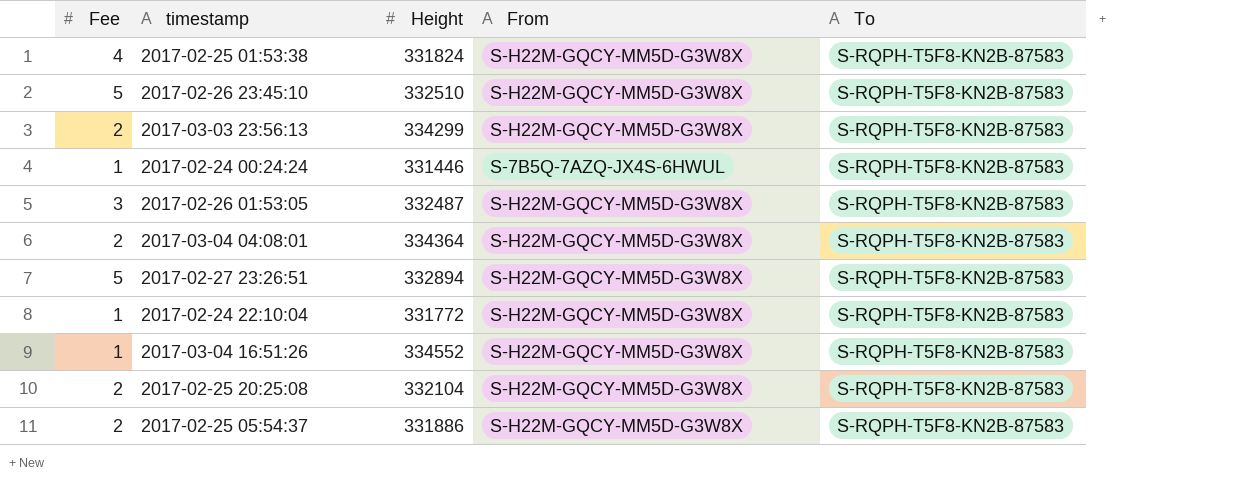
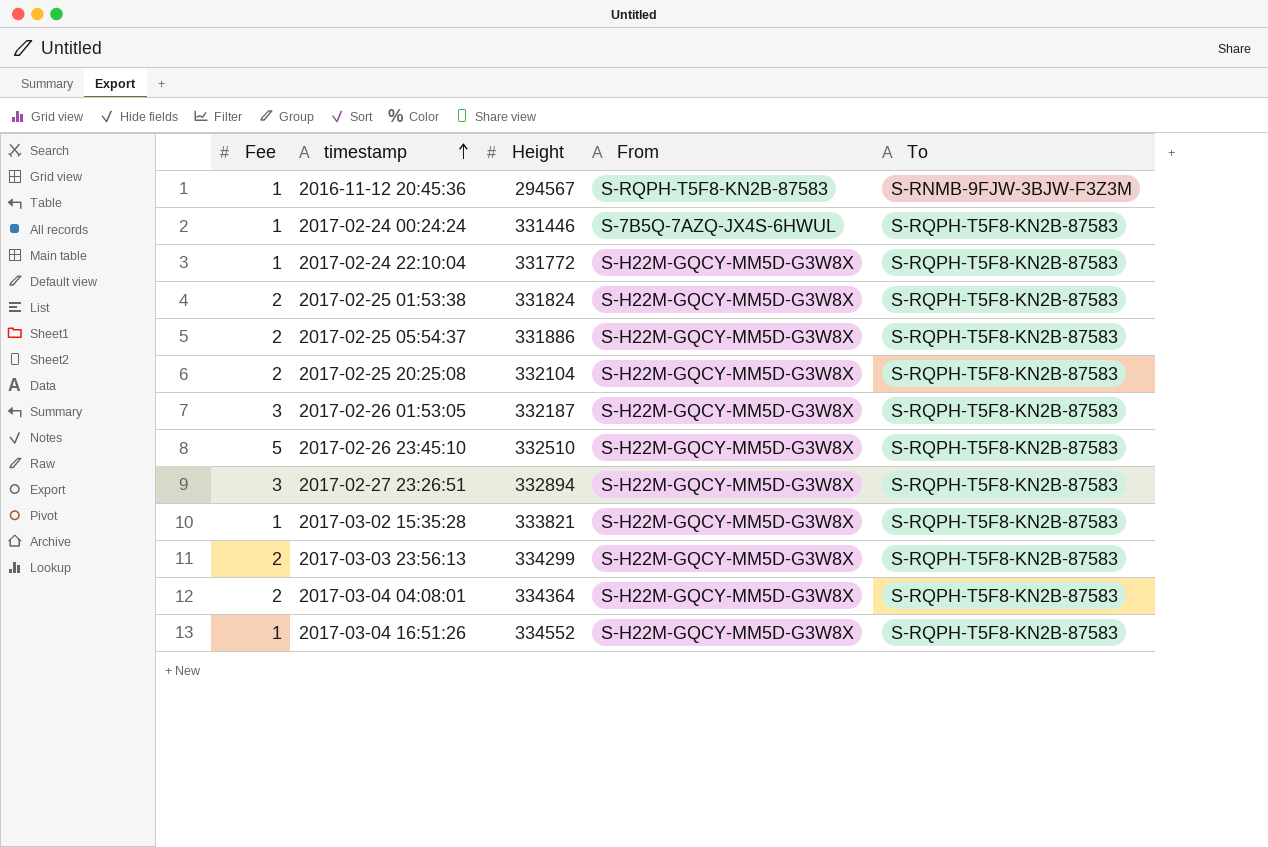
row order: none -> timestamp ascending
row 2016-11-12 20:45:36: none -> 1 | 294567 | S-RQPH-T5F8-KN2B-87583 | S-RNMB-9FJW-3BJW-F3Z3M
2017-02-25 01:53:38 | Fee: 4 -> 2
2017-02-26 01:53:05 | Height: 332487 -> 332187
2017-02-27 23:26:51 | Fee: 5 -> 3
row 2017-03-02 15:35:28: none -> 1 | 333821 | S-H22M-GQCY-MM5D-G3W8X | S-RQPH-T5F8-KN2B-87583

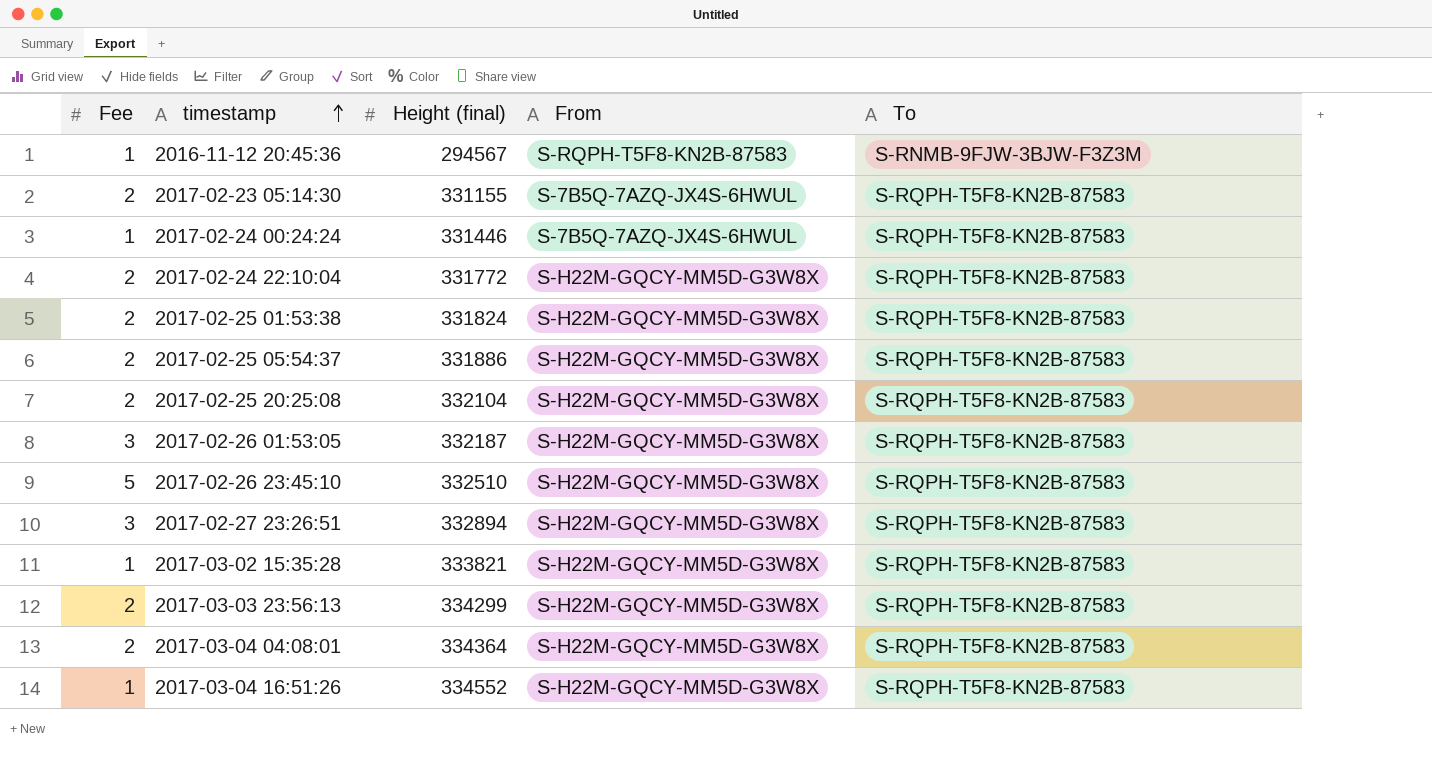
column name: Height -> Height (final)
row 2017-02-23 05:14:30: none -> 2 | 331155 | S-7B5Q-7AZQ-JX4S-6HWUL | S-RQPH-T5F8-KN2B-87583
2017-02-24 22:10:04 | Fee: 1 -> 2

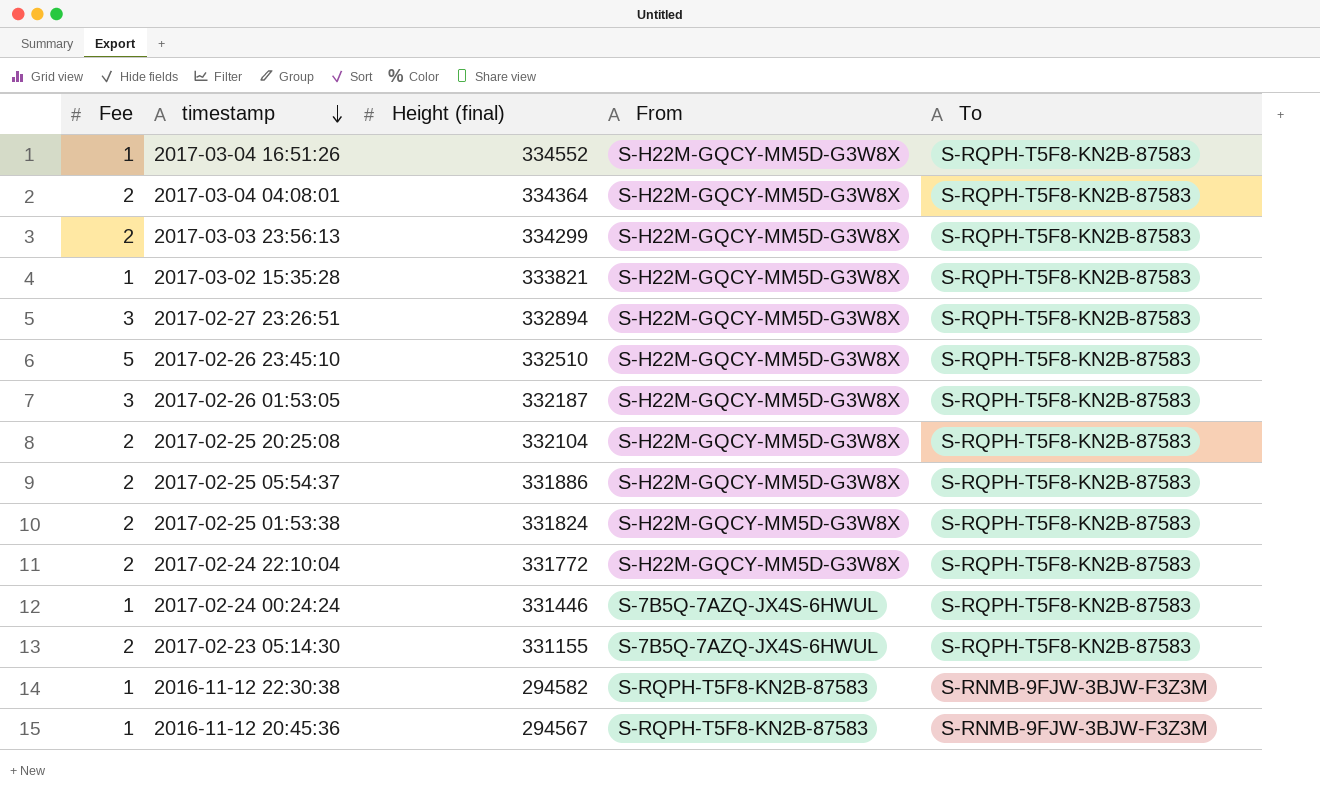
row order: timestamp ascending -> timestamp descending
row 2016-11-12 22:30:38: none -> 1 | 294582 | S-RQPH-T5F8-KN2B-87583 | S-RNMB-9FJW-3BJW-F3Z3M

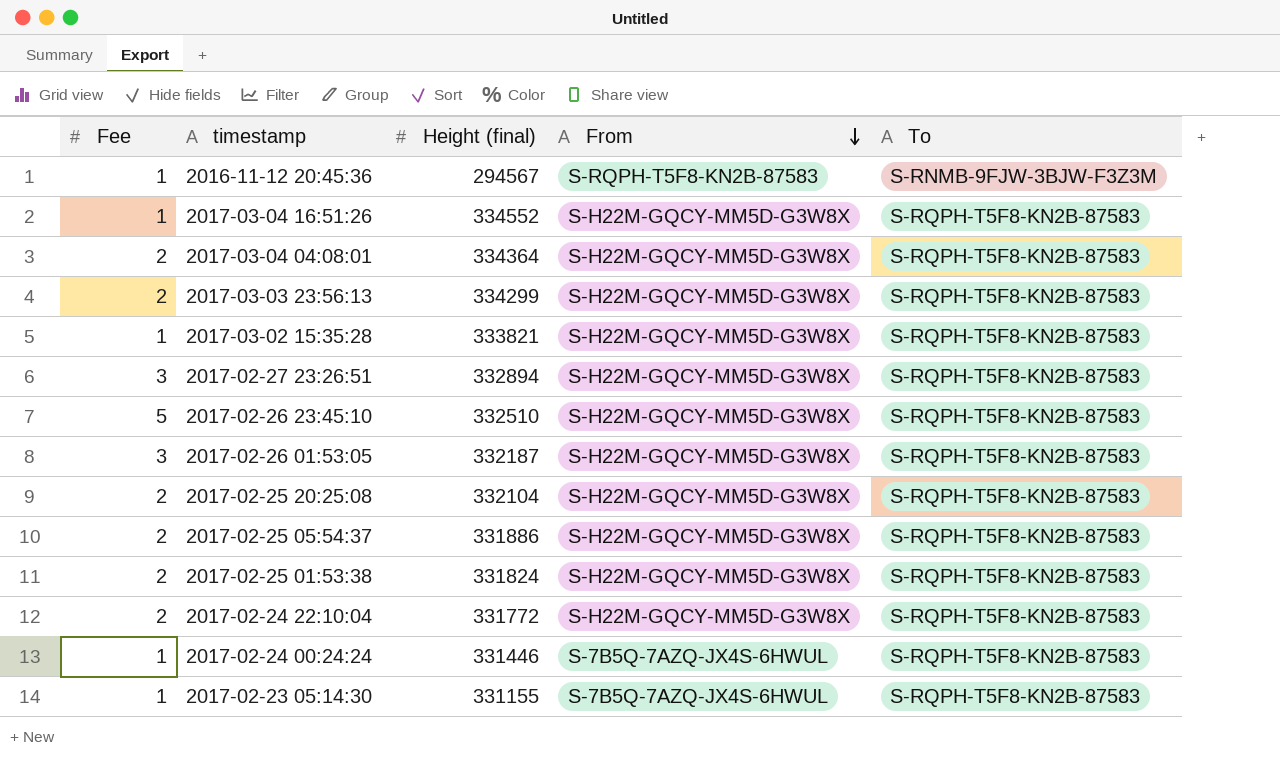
row order: timestamp descending -> From descending
row 2016-11-12 22:30:38: 1 | 294582 | S-RQPH-T5F8-KN2B-87583 | S-RNMB-9FJW-3BJW-F3Z3M -> none
2017-02-23 05:14:30 | Fee: 2 -> 1

